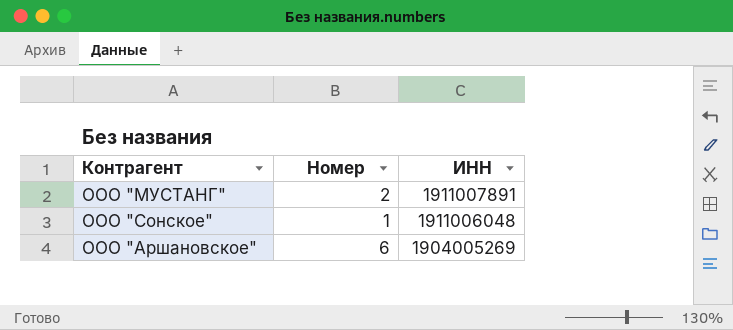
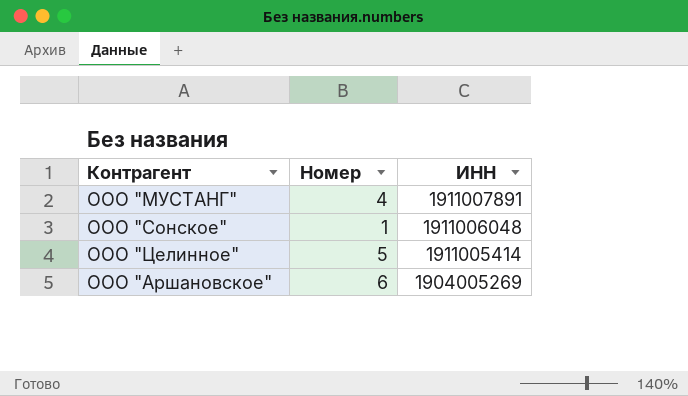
ООО "МУСТАНГ" | Номер: 2 -> 4
row ООО "Целинное": none -> 5 | 1911005414

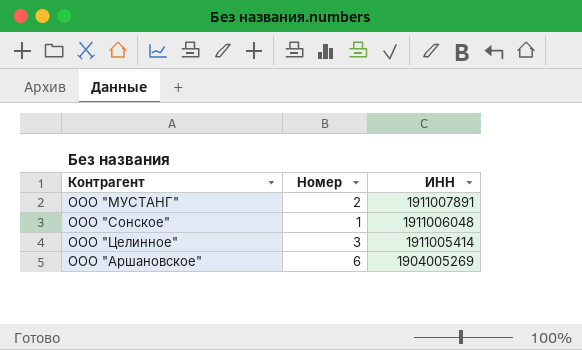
ООО "МУСТАНГ" | Номер: 4 -> 2
ООО "Целинное" | Номер: 5 -> 3

